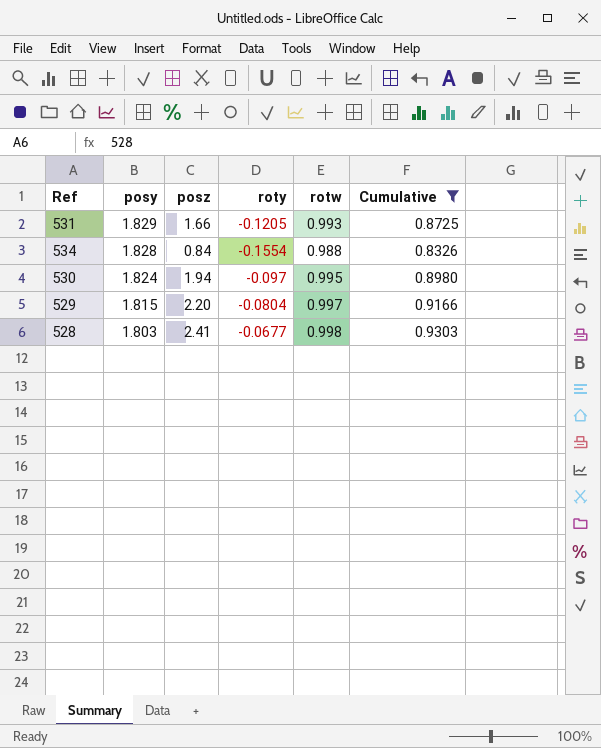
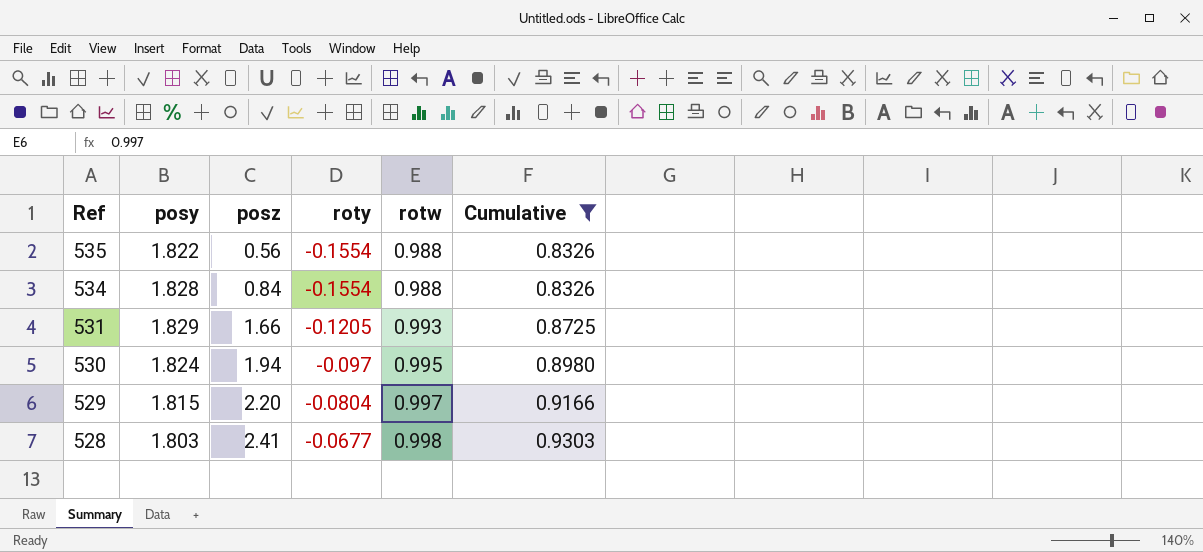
row order: posy descending -> Ref descending
row 535: none -> 1.822 | 0.56 | -0.1554 | 0.988 | 0.8326

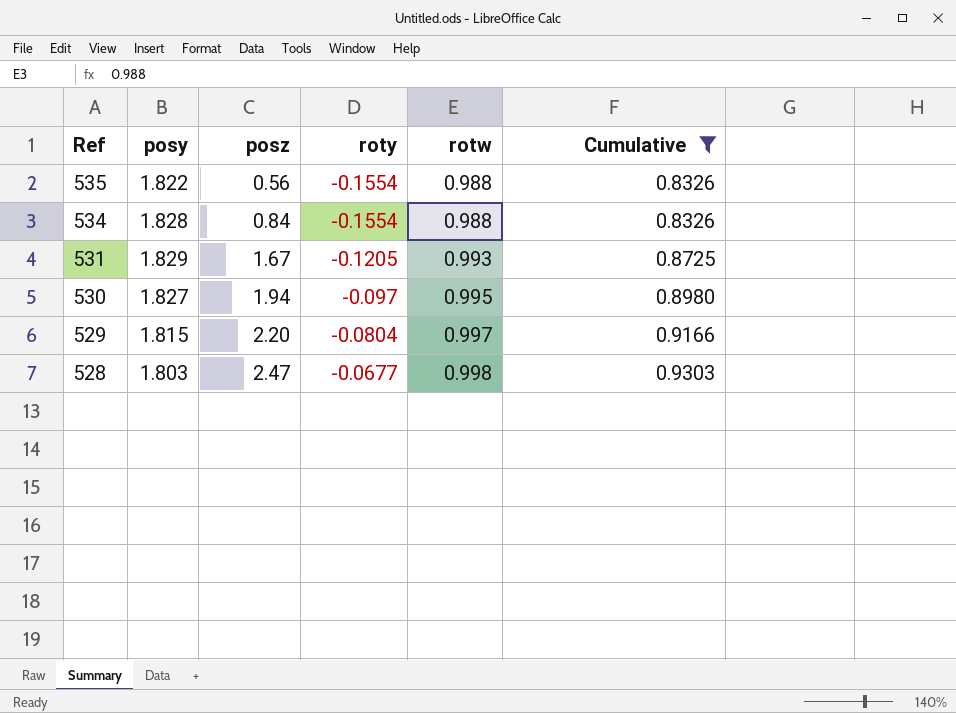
531 | posz: 1.66 -> 1.67
530 | posy: 1.824 -> 1.827
528 | posz: 2.41 -> 2.47

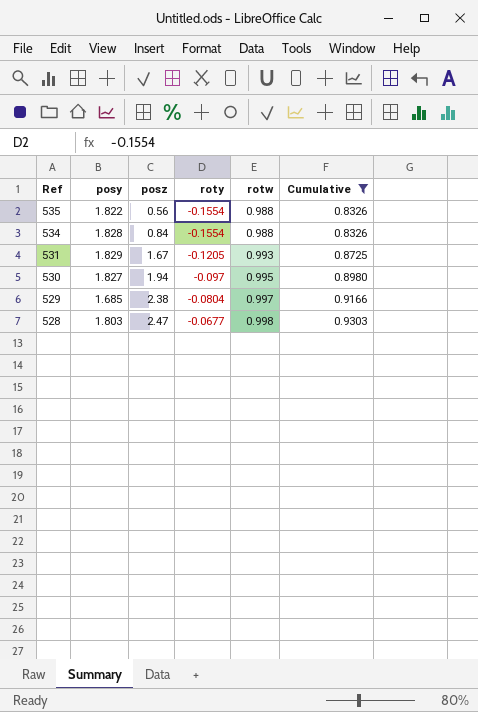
529 | posy: 1.815 -> 1.685
529 | posz: 2.20 -> 2.38

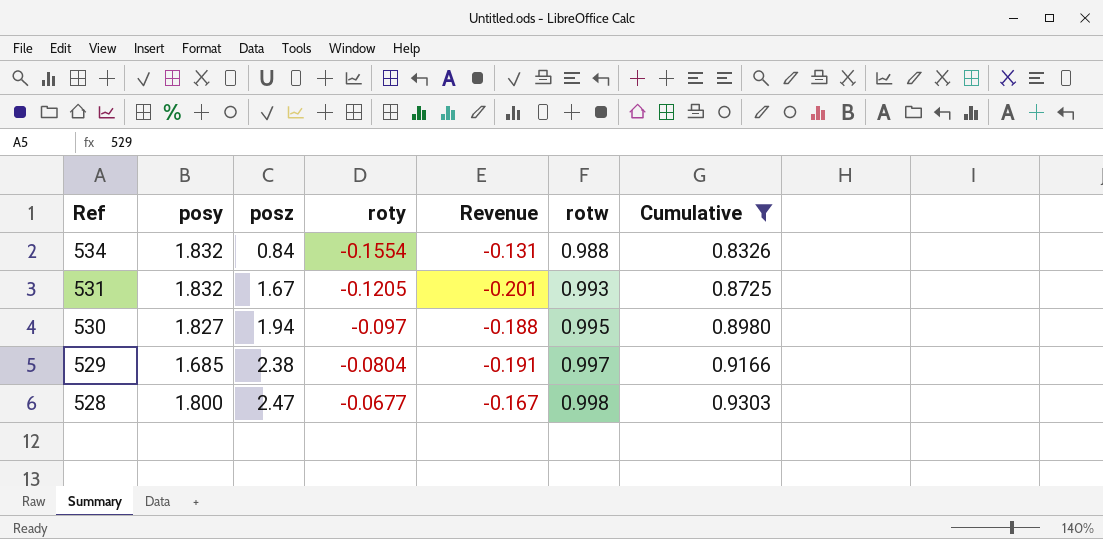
column Revenue | formula: none -> [posz] * [roty]
row 535: 1.822 | 0.56 | -0.1554 | 0.988 | 0.8326 -> none
534 | posy: 1.828 -> 1.832
531 | posy: 1.829 -> 1.832
528 | posy: 1.803 -> 1.800

